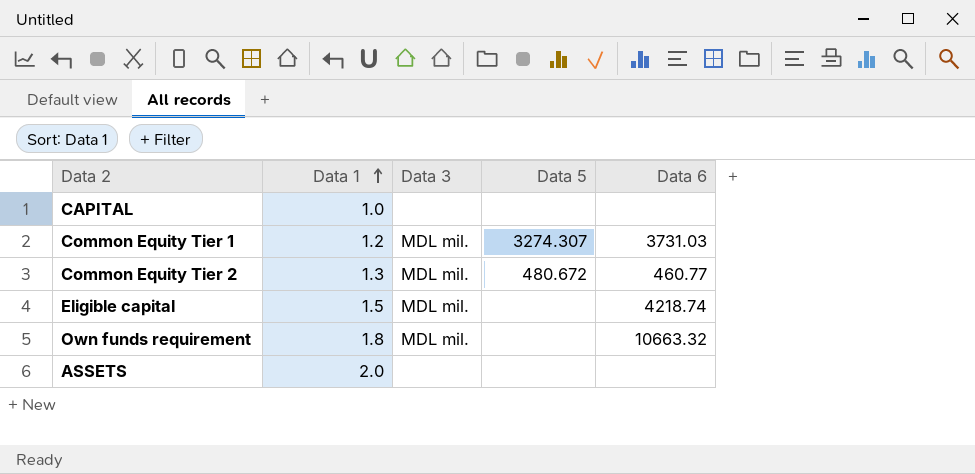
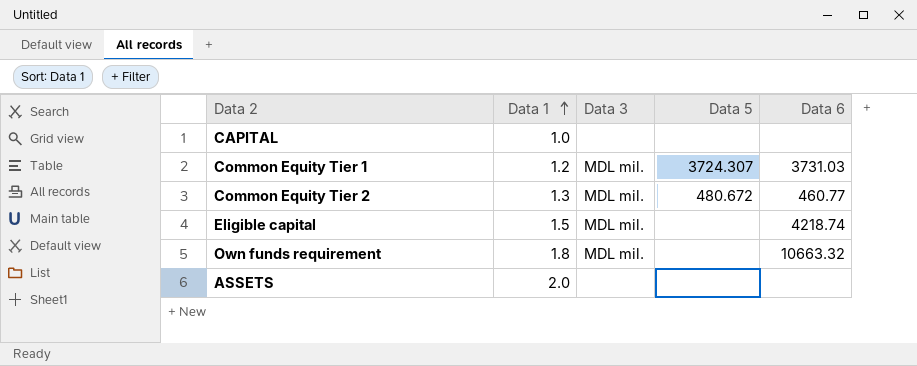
Common Equity Tier 1 | Data 5: 3274.307 -> 3724.307

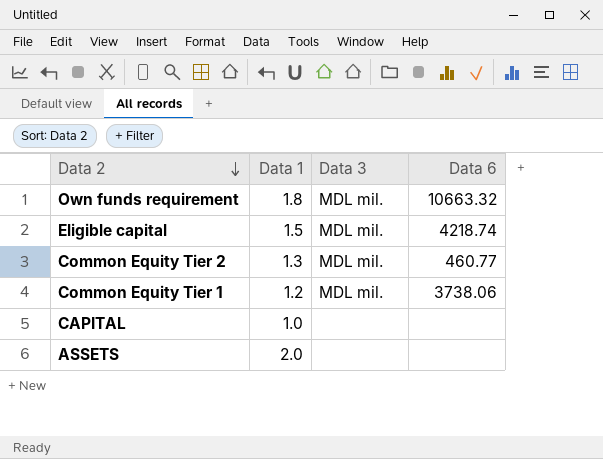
row order: Data 1 ascending -> Data 2 descending
column Data 5 | position: 4 -> none
Common Equity Tier 1 | Data 6: 3731.03 -> 3738.06

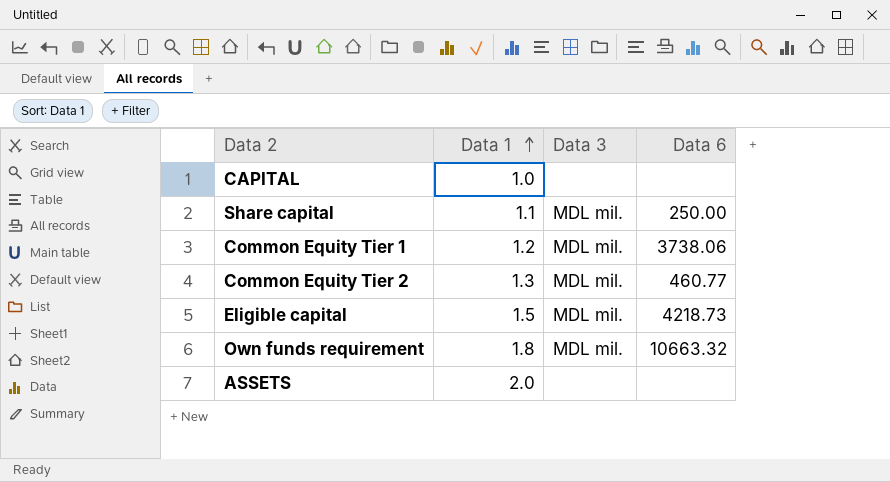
row order: Data 2 descending -> Data 1 ascending
row Share capital: none -> 1.1 | MDL mil. | 250.00
Eligible capital | Data 6: 4218.74 -> 4218.73

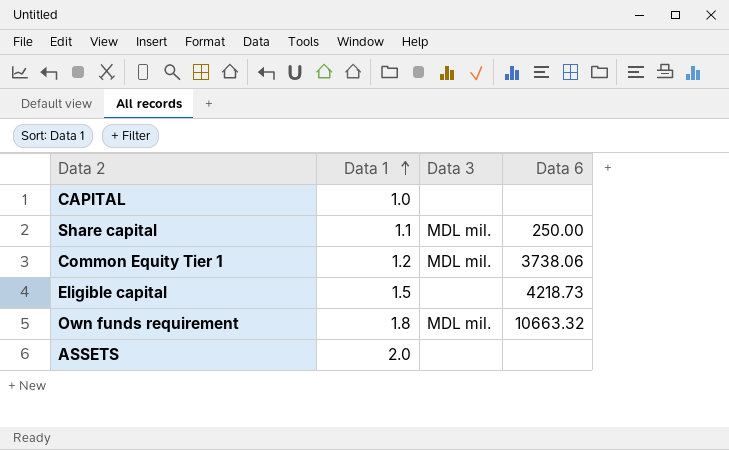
row Common Equity Tier 2: 1.3 | MDL mil. | 460.77 -> none
Eligible capital | Data 3: MDL mil. -> none

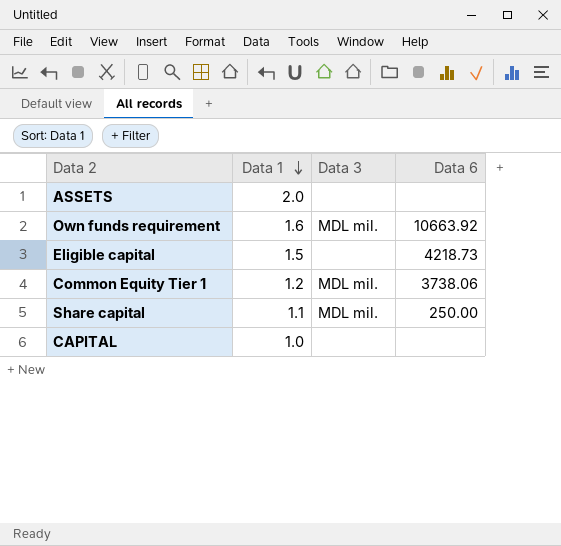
row order: Data 1 ascending -> Data 1 descending
Own funds requirement | Data 1: 1.8 -> 1.6
Own funds requirement | Data 6: 10663.32 -> 10663.92

